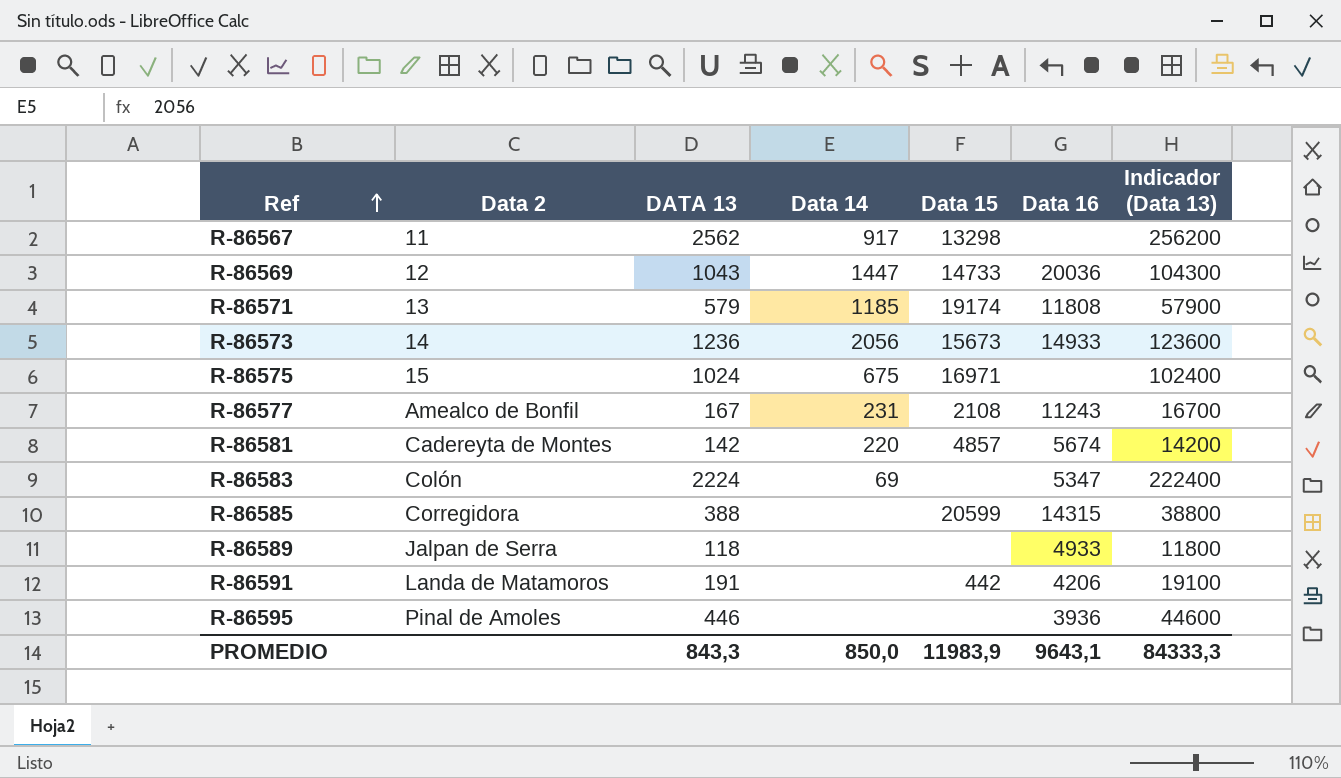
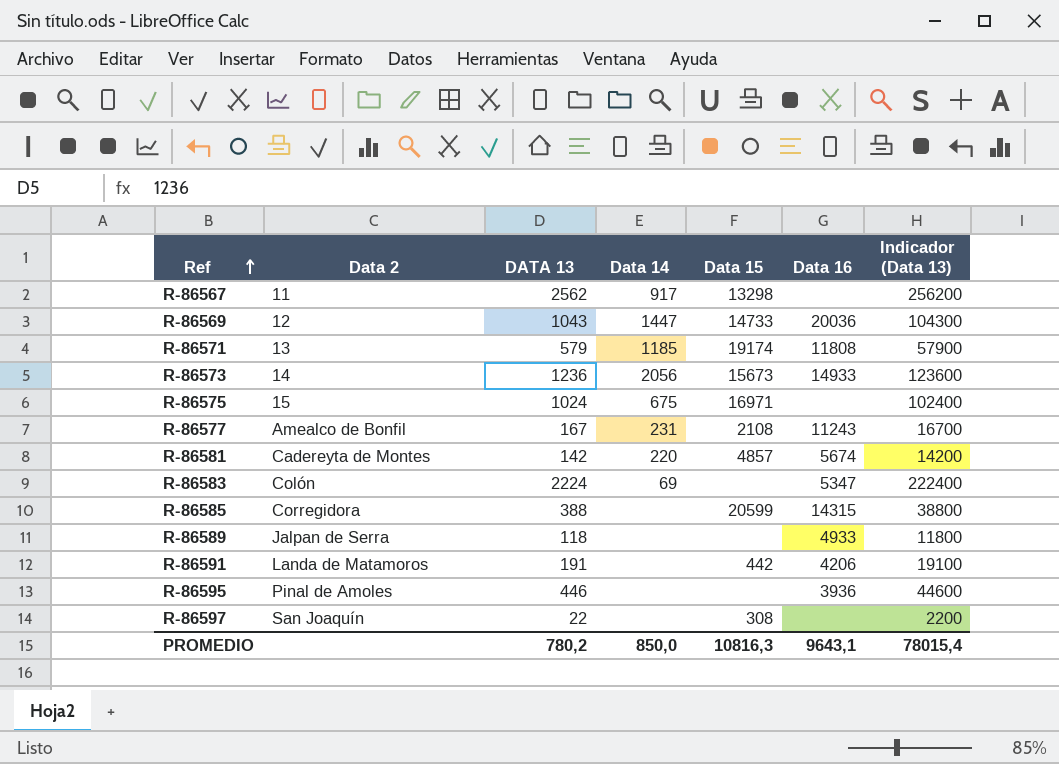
row R-86597: none -> San Joaquín | 22 | none | 308 | none | 2200
PROMEDIO | DATA 13: 843,3 -> 780,2
PROMEDIO | Data 15: 11983,9 -> 10816,3
PROMEDIO | Indicador (Data 13): 84333,3 -> 78015,4

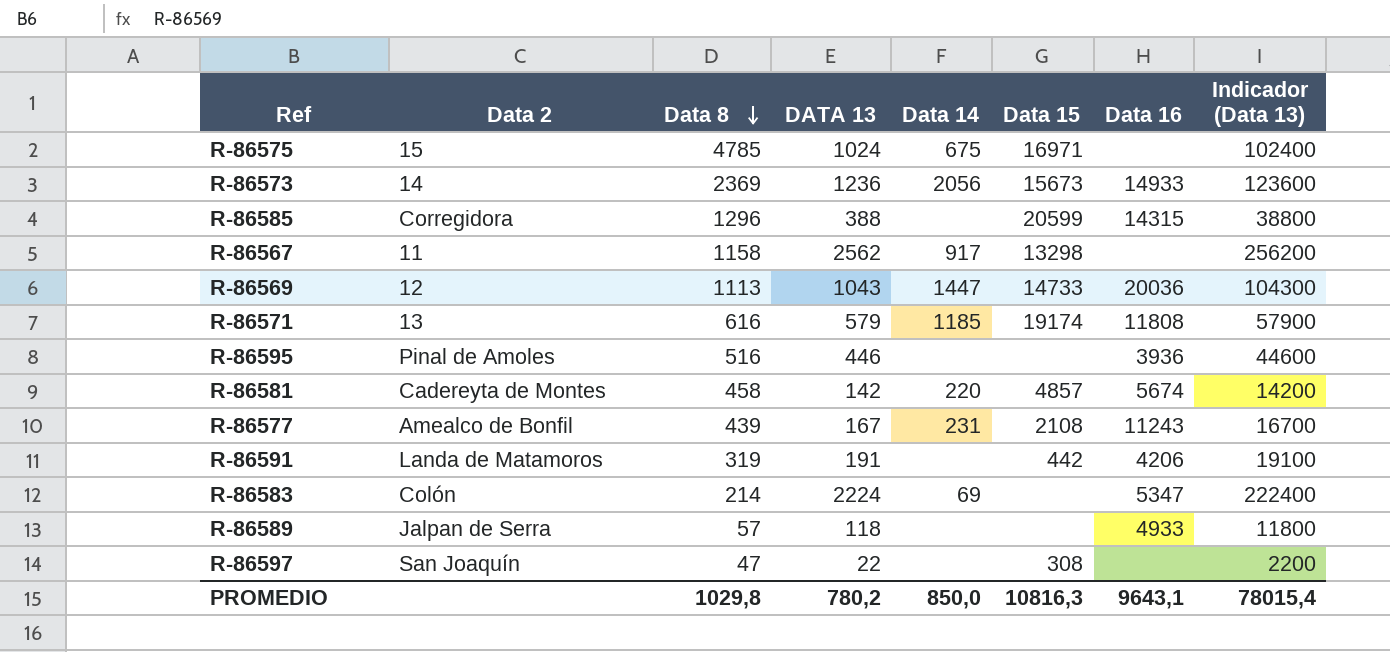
row order: Ref ascending -> Data 8 descending
column Data 8 | position: none -> 3

